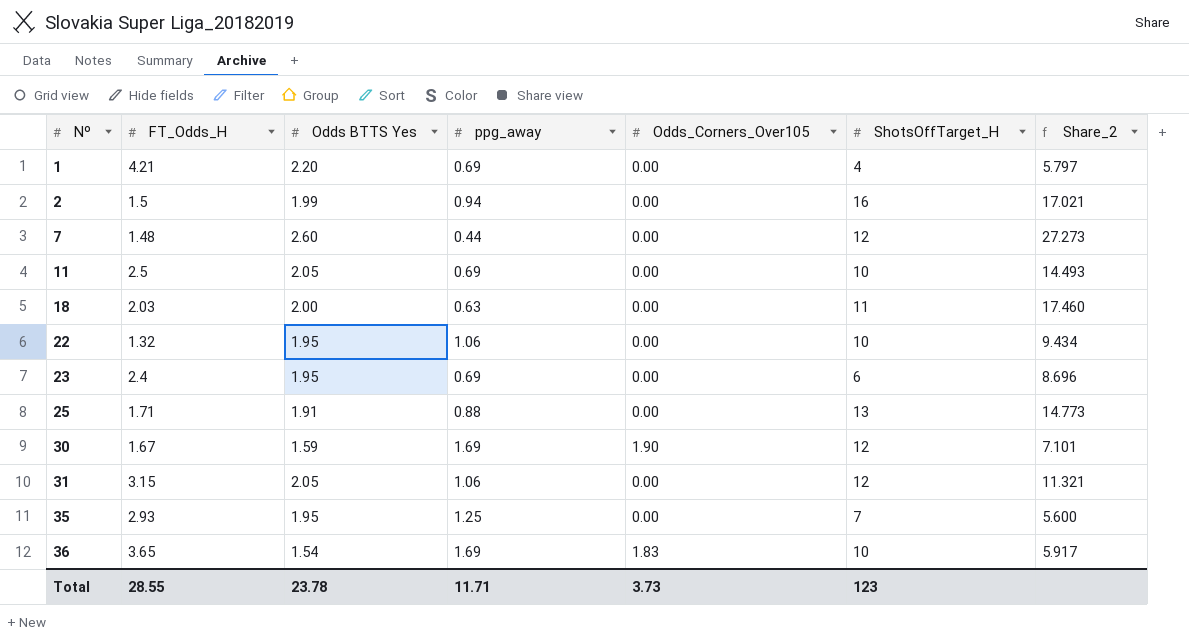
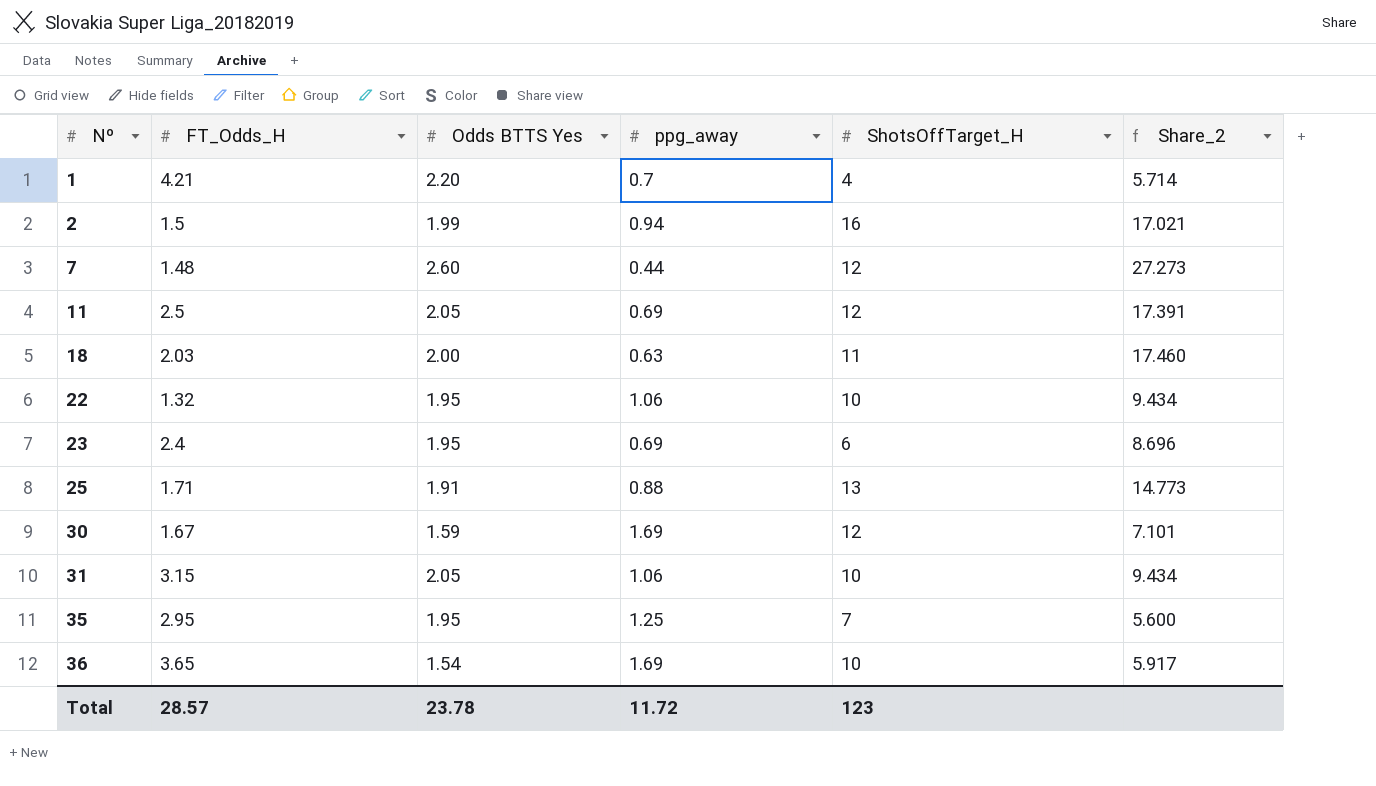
column Odds_Corners_Over105 | position: 5 -> none
1 | ppg_away: 0.69 -> 0.7
1 | Share_2: 5.797 -> 5.714
11 | ShotsOffTarget_H: 10 -> 12
11 | Share_2: 14.493 -> 17.391
31 | ShotsOffTarget_H: 12 -> 10
31 | Share_2: 11.321 -> 9.434
35 | FT_Odds_H: 2.93 -> 2.95
Total | FT_Odds_H: 28.55 -> 28.57
Total | ppg_away: 11.71 -> 11.72

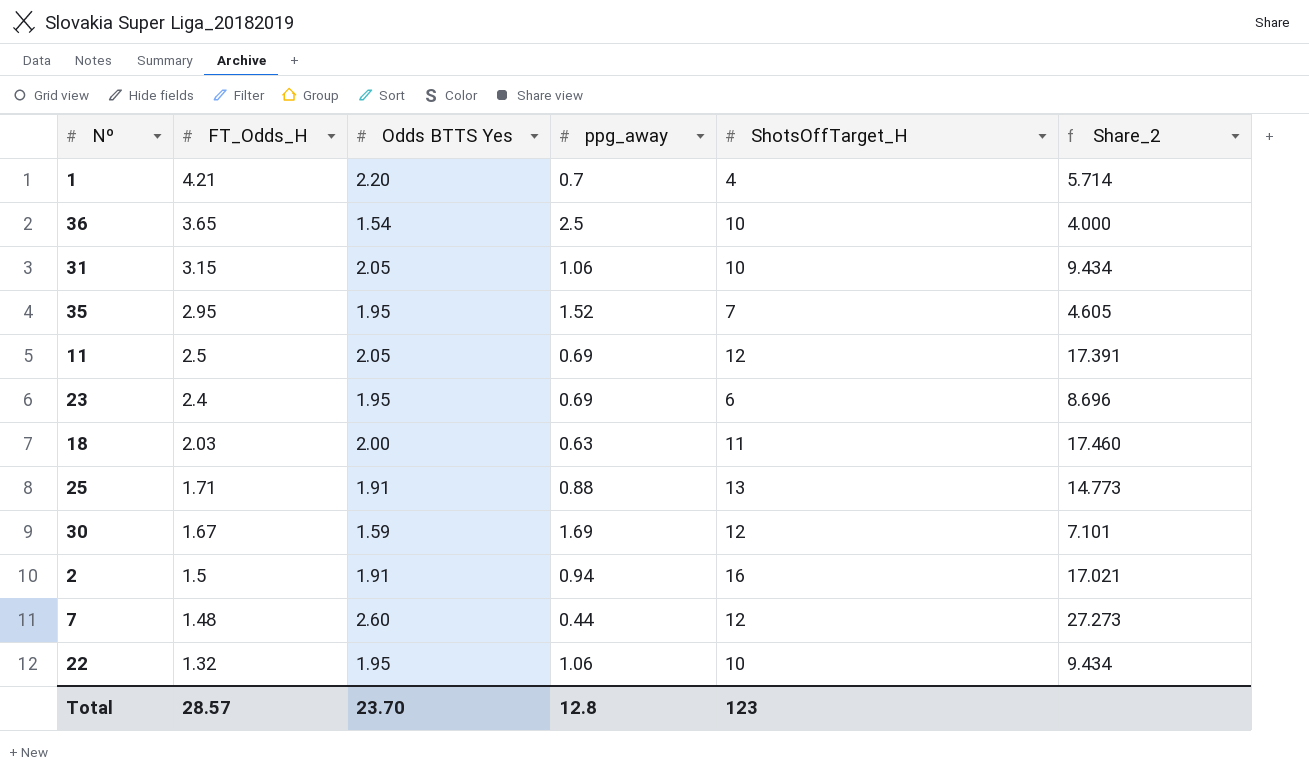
row order: Nº ascending -> FT_Odds_H descending
36 | ppg_away: 1.69 -> 2.5
36 | Share_2: 5.917 -> 4.000
35 | ppg_away: 1.25 -> 1.52
35 | Share_2: 5.600 -> 4.605
2 | Odds BTTS Yes: 1.99 -> 1.91
Total | Odds BTTS Yes: 23.78 -> 23.70
Total | ppg_away: 11.72 -> 12.8

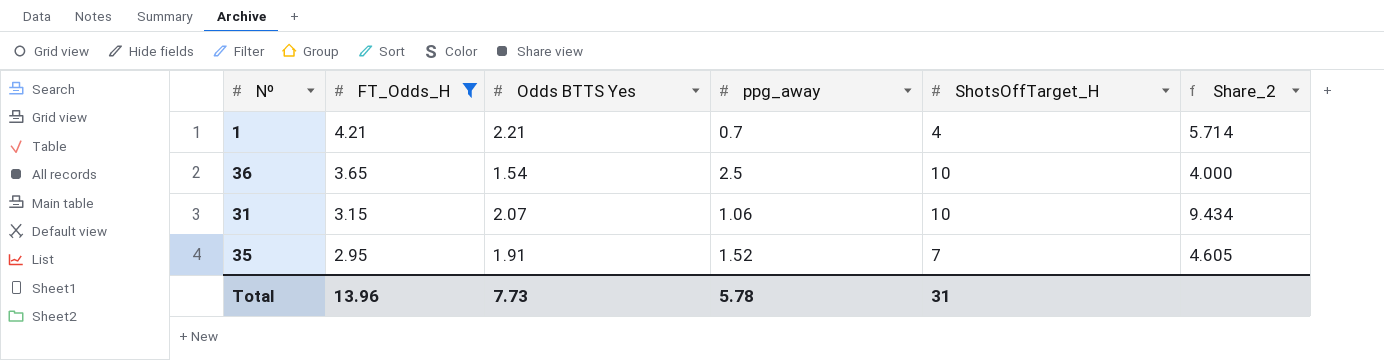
filter: none -> FT_Odds_H >= 2.95
1 | Odds BTTS Yes: 2.20 -> 2.21
31 | Odds BTTS Yes: 2.05 -> 2.07
35 | Odds BTTS Yes: 1.95 -> 1.91
Total | FT_Odds_H: 28.57 -> 13.96
Total | Odds BTTS Yes: 23.70 -> 7.73
Total | ppg_away: 12.8 -> 5.78
Total | ShotsOffTarget_H: 123 -> 31

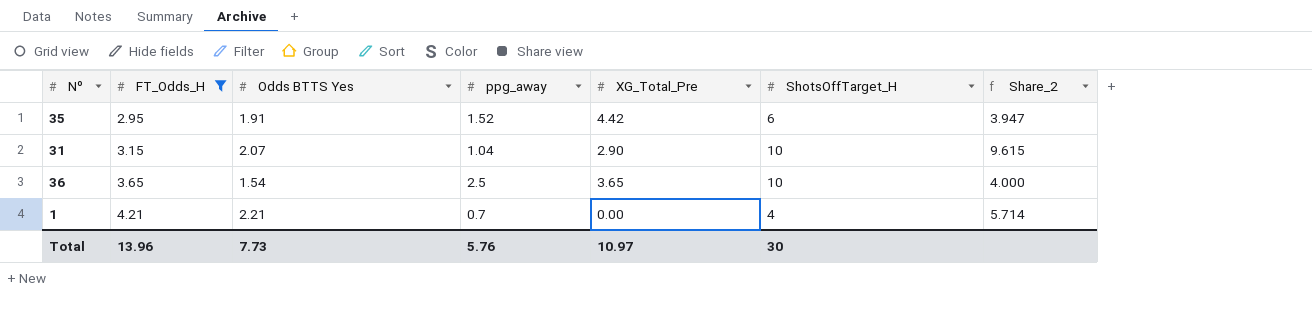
row order: FT_Odds_H descending -> FT_Odds_H ascending
column XG_Total_Pre | position: none -> 5
35 | ShotsOffTarget_H: 7 -> 6
35 | Share_2: 4.605 -> 3.947
31 | ppg_away: 1.06 -> 1.04
31 | Share_2: 9.434 -> 9.615
Total | ppg_away: 5.78 -> 5.76
Total | ShotsOffTarget_H: 31 -> 30

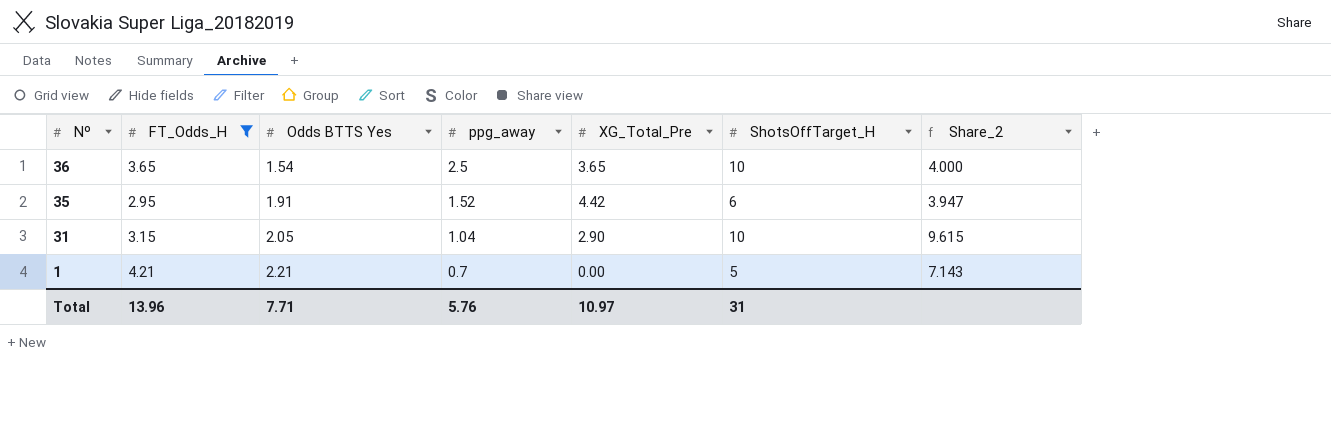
row order: FT_Odds_H ascending -> Nº descending
31 | Odds BTTS Yes: 2.07 -> 2.05
1 | ShotsOffTarget_H: 4 -> 5
1 | Share_2: 5.714 -> 7.143
Total | Odds BTTS Yes: 7.73 -> 7.71
Total | ShotsOffTarget_H: 30 -> 31

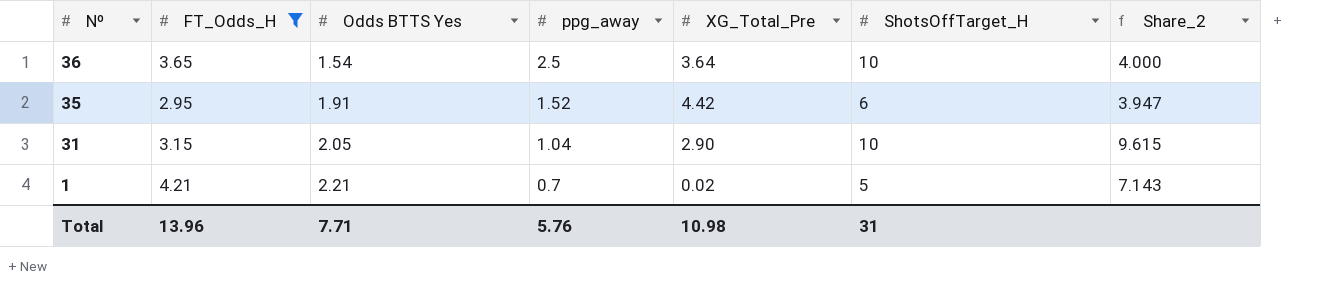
36 | XG_Total_Pre: 3.65 -> 3.64
1 | XG_Total_Pre: 0.00 -> 0.02
Total | XG_Total_Pre: 10.97 -> 10.98

